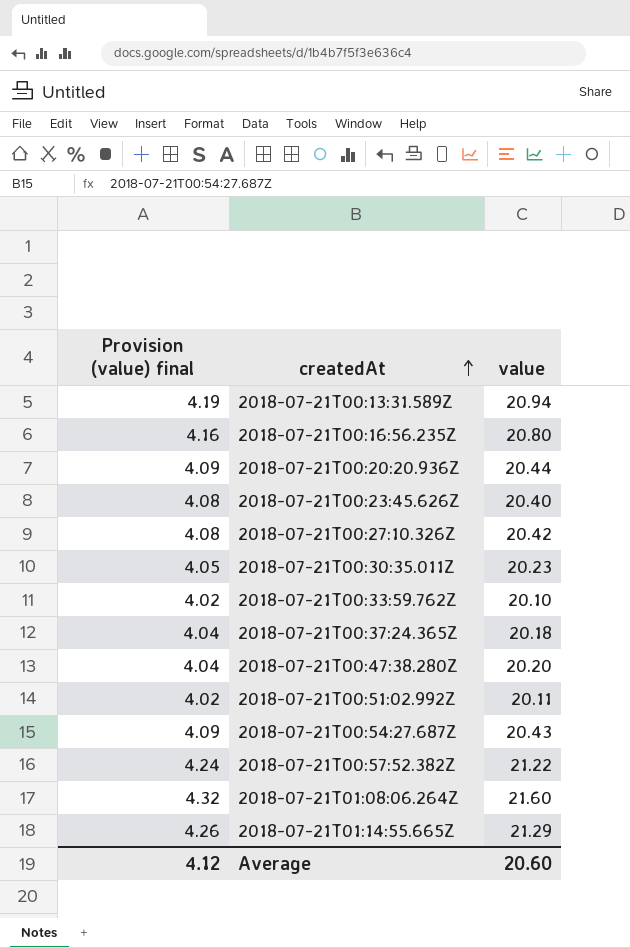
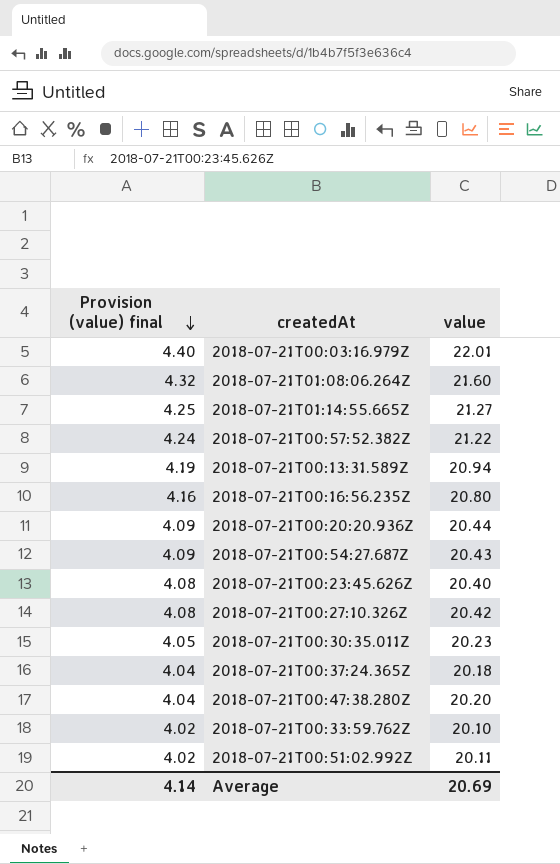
row order: createdAt ascending -> Provision (value) final descending
row 2018-07-21T00:03:16.979Z: none -> 4.40 | 22.01
2018-07-21T01:14:55.665Z | Provision (value) final: 4.26 -> 4.25
2018-07-21T01:14:55.665Z | value: 21.29 -> 21.27
Average | Provision (value) final: 4.12 -> 4.14
Average | value: 20.60 -> 20.69

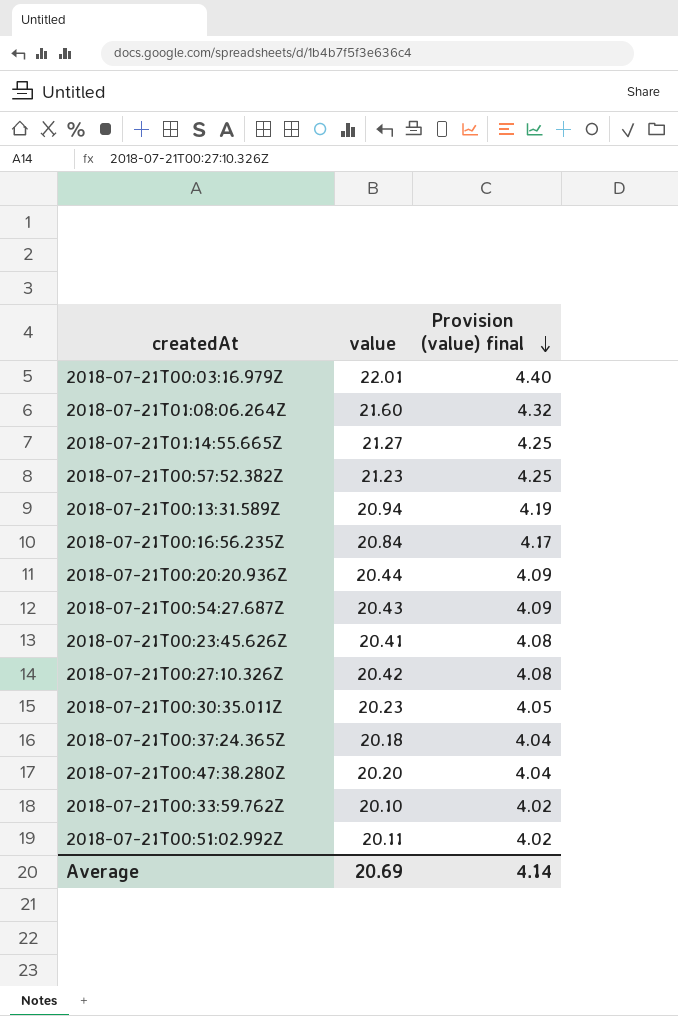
column Provision (value) final | position: 1 -> 3
2018-07-21T00:57:52.382Z | value: 21.22 -> 21.23
2018-07-21T00:57:52.382Z | Provision (value) final: 4.24 -> 4.25
2018-07-21T00:16:56.235Z | value: 20.80 -> 20.84
2018-07-21T00:16:56.235Z | Provision (value) final: 4.16 -> 4.17
2018-07-21T00:23:45.626Z | value: 20.40 -> 20.41

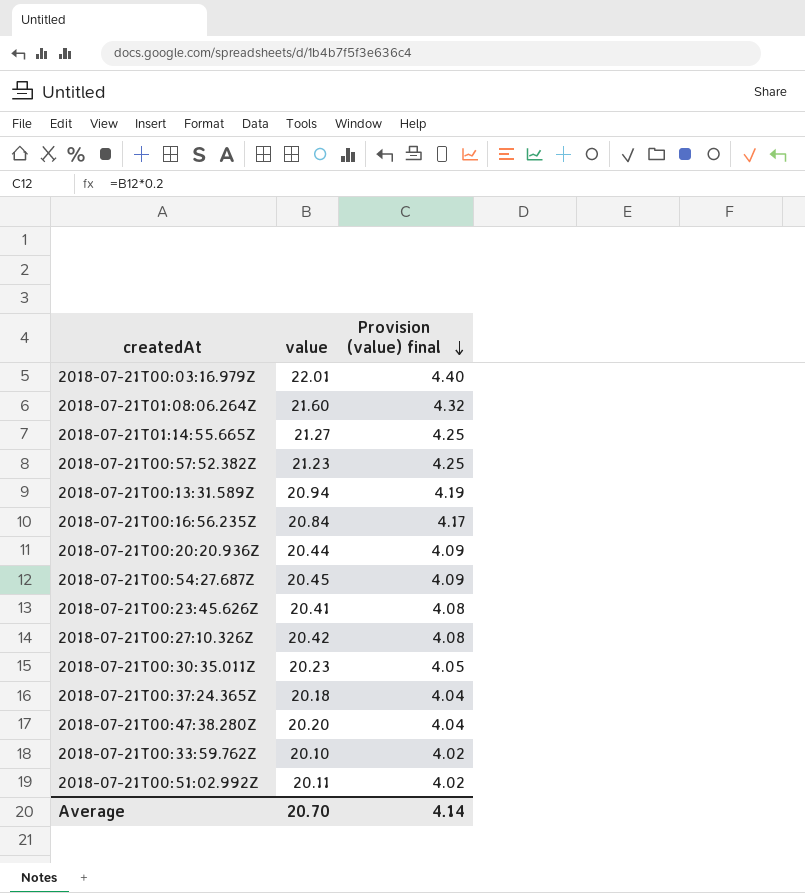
2018-07-21T00:54:27.687Z | value: 20.43 -> 20.45
Average | value: 20.69 -> 20.70

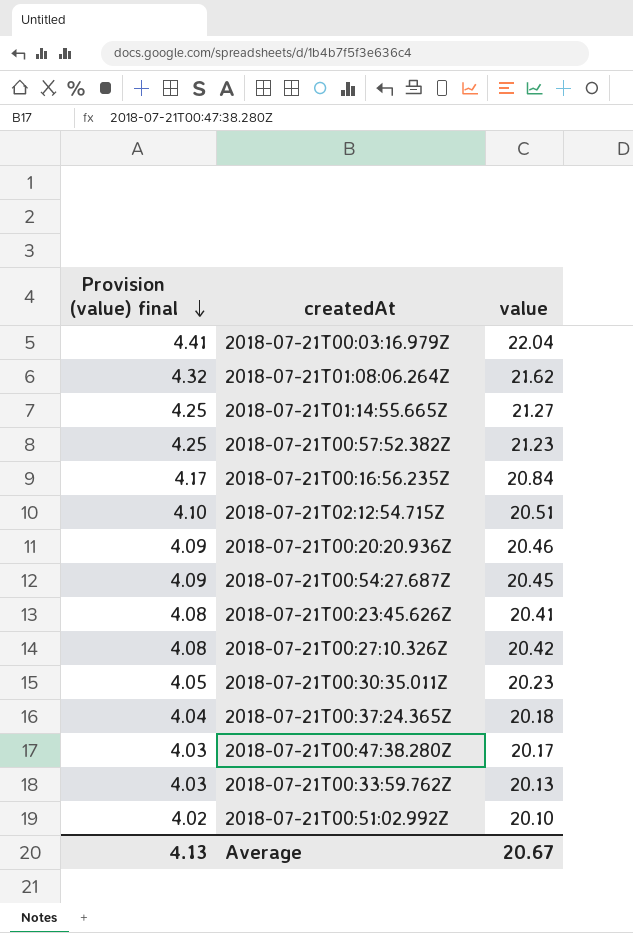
column Provision (value) final | position: 3 -> 1
row 2018-07-21T00:13:31.589Z: 20.94 | 4.19 -> none
2018-07-21T00:03:16.979Z | Provision (value) final: 4.40 -> 4.41
2018-07-21T00:03:16.979Z | value: 22.01 -> 22.04
2018-07-21T01:08:06.264Z | value: 21.60 -> 21.62
row 2018-07-21T02:12:54.715Z: none -> 4.10 | 20.51
2018-07-21T00:20:20.936Z | value: 20.44 -> 20.46
2018-07-21T00:47:38.280Z | Provision (value) final: 4.04 -> 4.03
2018-07-21T00:47:38.280Z | value: 20.20 -> 20.17
2018-07-21T00:33:59.762Z | Provision (value) final: 4.02 -> 4.03
2018-07-21T00:33:59.762Z | value: 20.10 -> 20.13
2018-07-21T00:51:02.992Z | value: 20.11 -> 20.10
Average | Provision (value) final: 4.14 -> 4.13
Average | value: 20.70 -> 20.67

